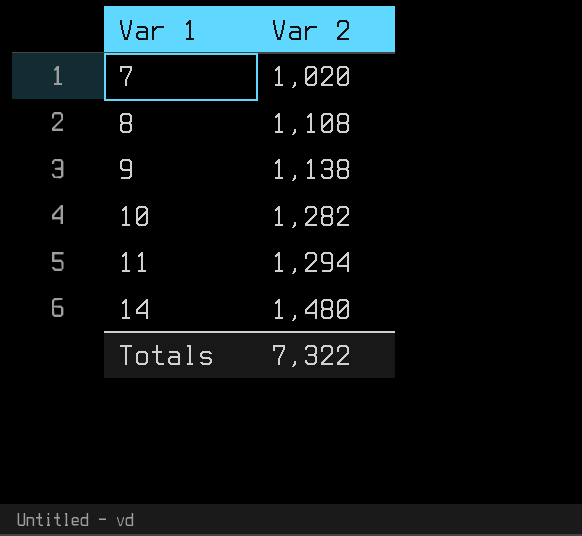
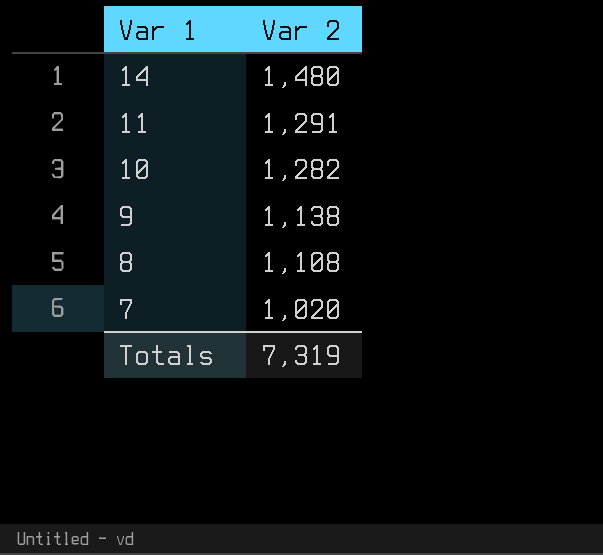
row order: Var 1 ascending -> Var 1 descending
11 | Var 2: 1,294 -> 1,291
Totals | Var 2: 7,322 -> 7,319

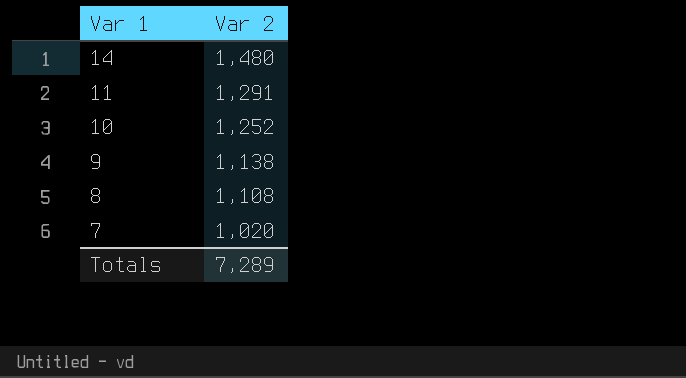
10 | Var 2: 1,282 -> 1,252
Totals | Var 2: 7,319 -> 7,289

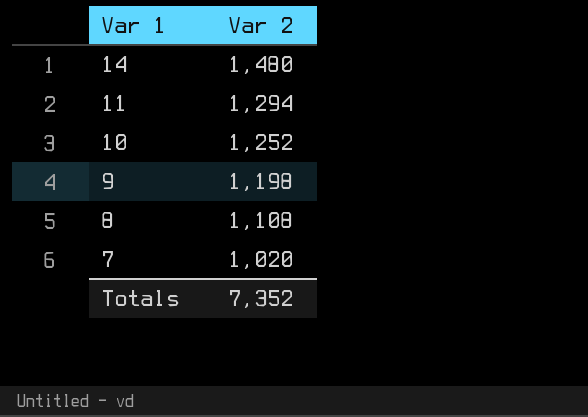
11 | Var 2: 1,291 -> 1,294
9 | Var 2: 1,138 -> 1,198
Totals | Var 2: 7,289 -> 7,352

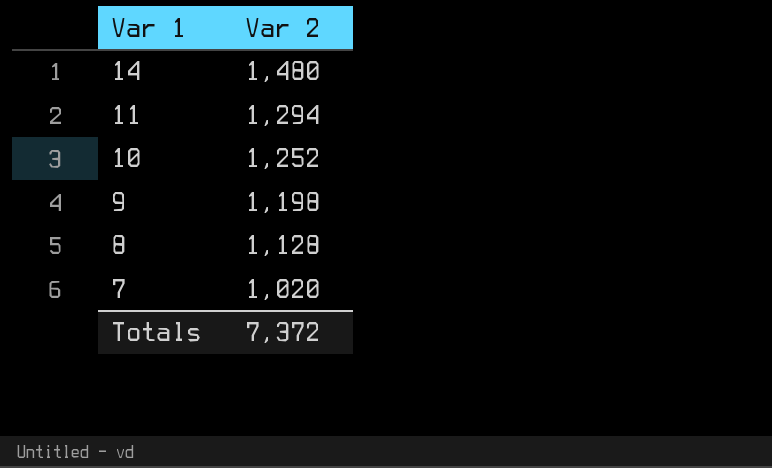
8 | Var 2: 1,108 -> 1,128
Totals | Var 2: 7,352 -> 7,372

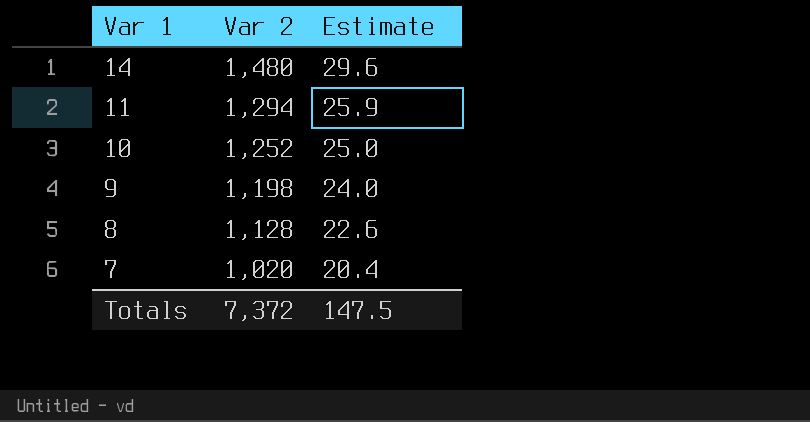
column Estimate | formula: none -> [Var 2] * 0.02

